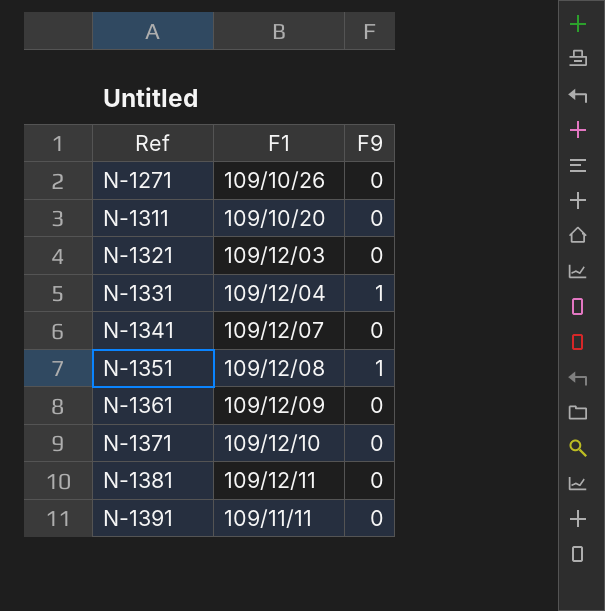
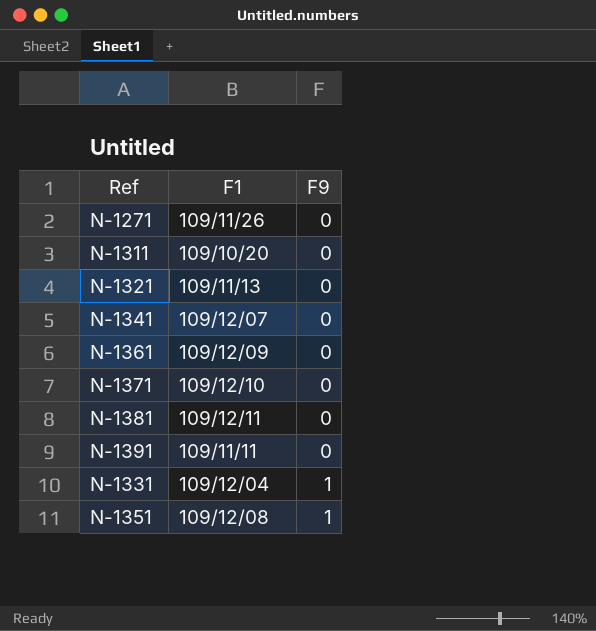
row order: Ref ascending -> F9 ascending
N-1271 | F1: 109/10/26 -> 109/11/26
N-1321 | F1: 109/12/03 -> 109/11/13

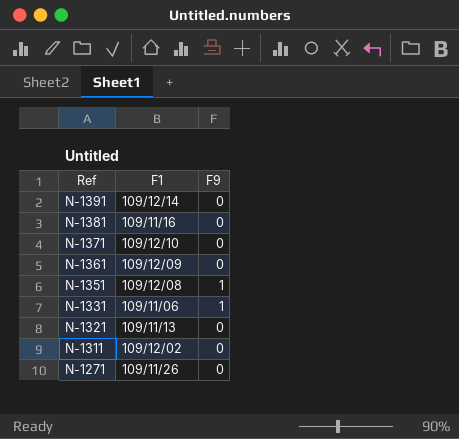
row order: F9 ascending -> Ref descending
row N-1341: 109/12/07 | 0 -> none
N-1391 | F1: 109/11/11 -> 109/12/14
N-1381 | F1: 109/12/11 -> 109/11/16
N-1331 | F1: 109/12/04 -> 109/11/06
N-1311 | F1: 109/10/20 -> 109/12/02

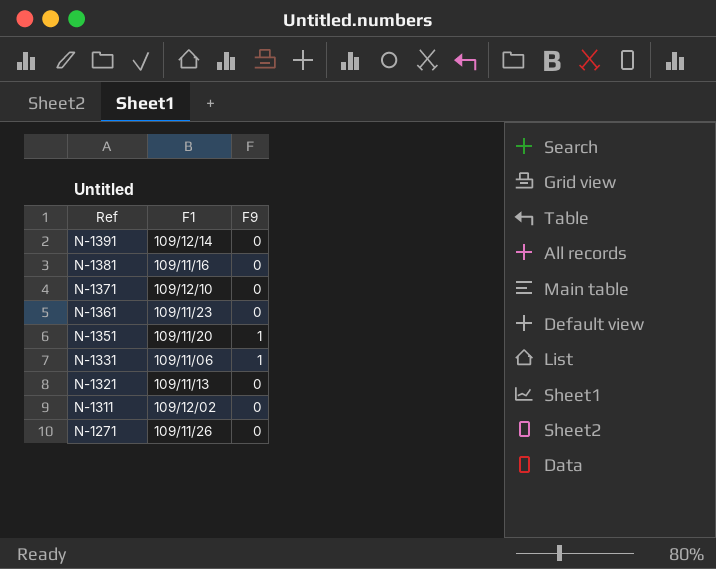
N-1361 | F1: 109/12/09 -> 109/11/23
N-1351 | F1: 109/12/08 -> 109/11/20

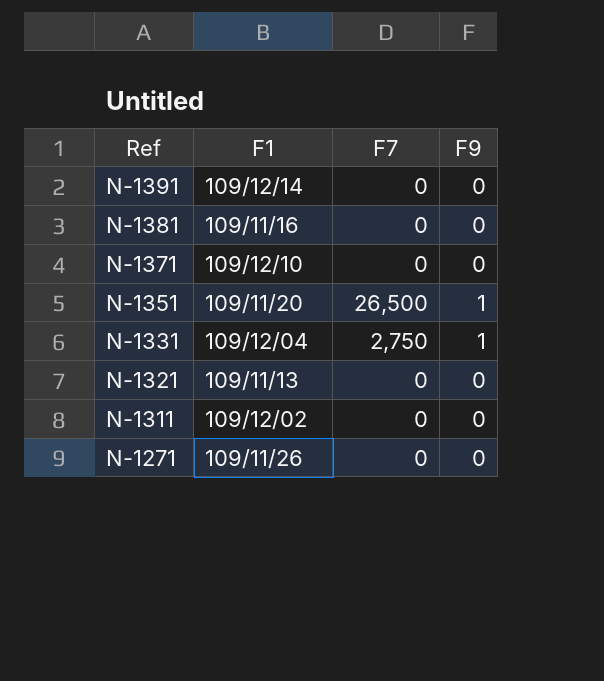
column F7 | position: none -> 3
row N-1361: 109/11/23 | 0 -> none
N-1331 | F1: 109/11/06 -> 109/12/04

